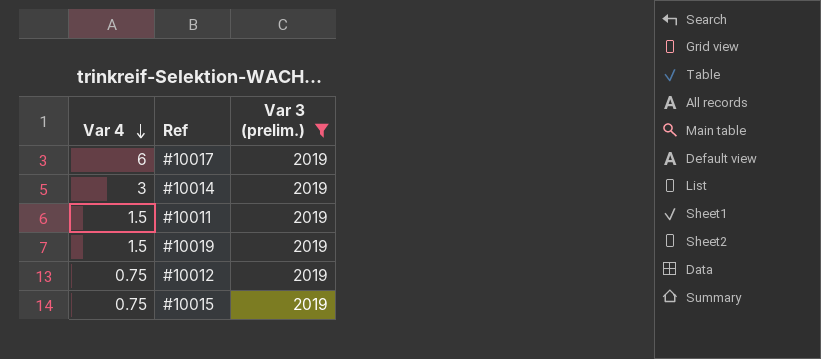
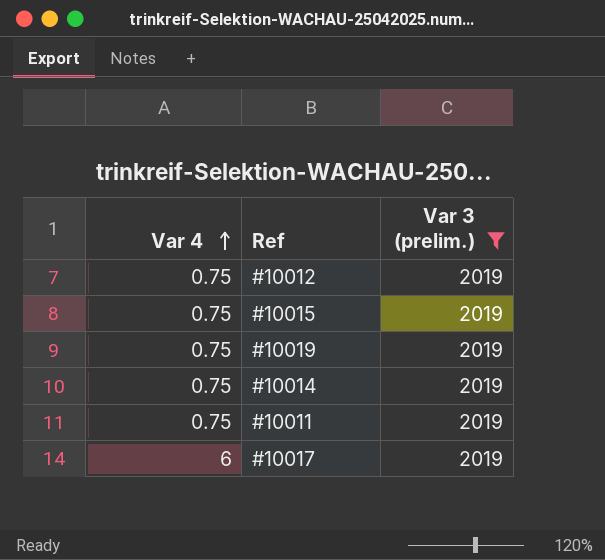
row order: Var 4 descending -> Var 4 ascending
#10019 | Var 4: 1.5 -> 0.75
#10014 | Var 4: 3 -> 0.75
#10011 | Var 4: 1.5 -> 0.75

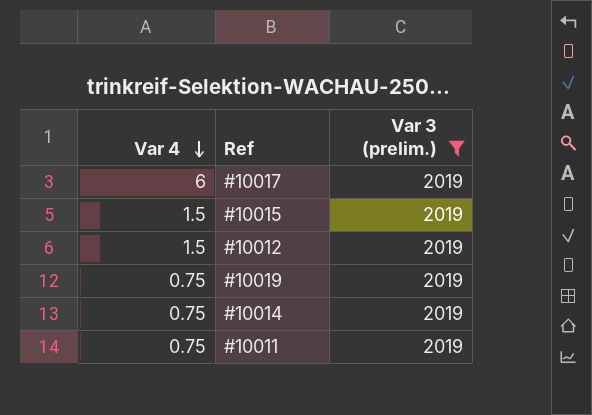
row order: Var 4 ascending -> Var 4 descending
#10015 | Var 4: 0.75 -> 1.5
#10012 | Var 4: 0.75 -> 1.5

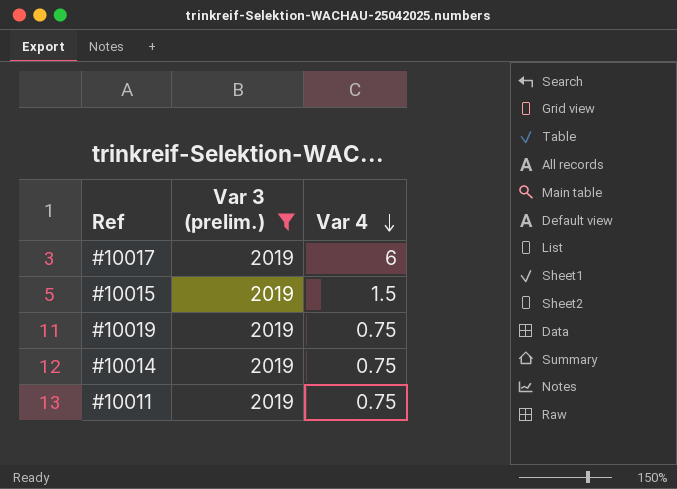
column Var 4 | position: 1 -> 3
row #10012: 1.5 | 2019 -> none

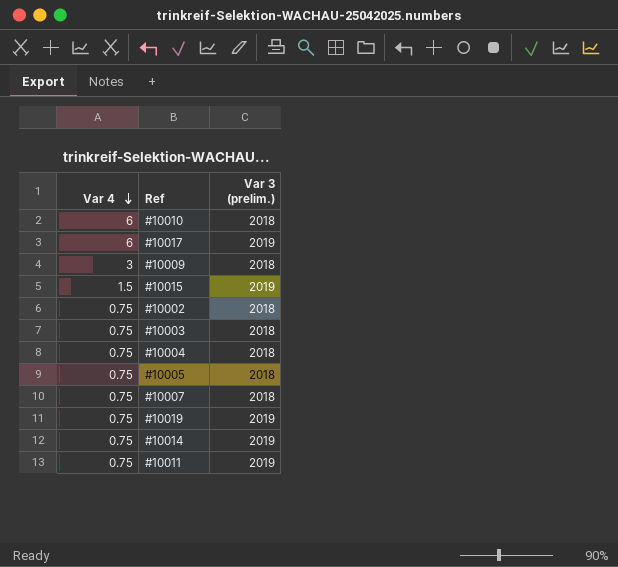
filter: Var 3 (prelim.) = 2019 -> none
column Var 4 | position: 3 -> 1

